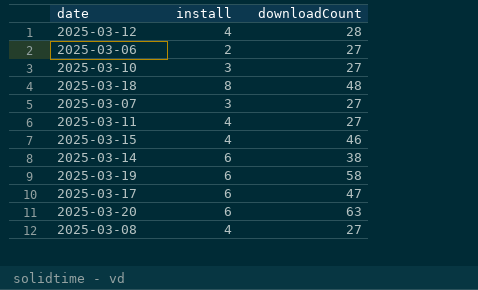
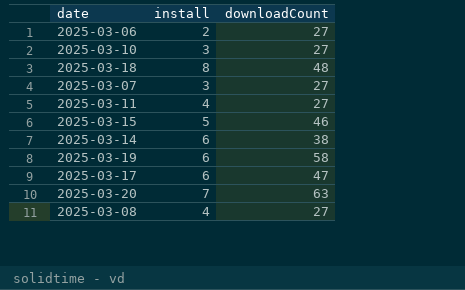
row 2025-03-12: 4 | 28 -> none
2025-03-15 | install: 4 -> 5
2025-03-20 | install: 6 -> 7

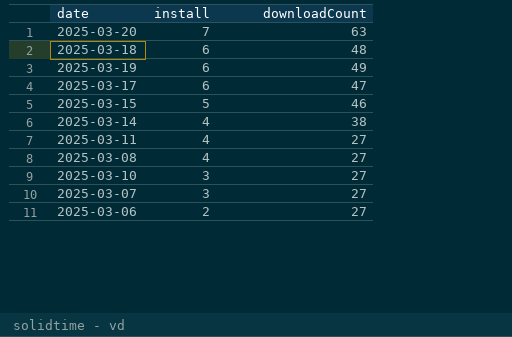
row order: none -> install descending
2025-03-18 | install: 8 -> 6
2025-03-19 | downloadCount: 58 -> 49
2025-03-14 | install: 6 -> 4

